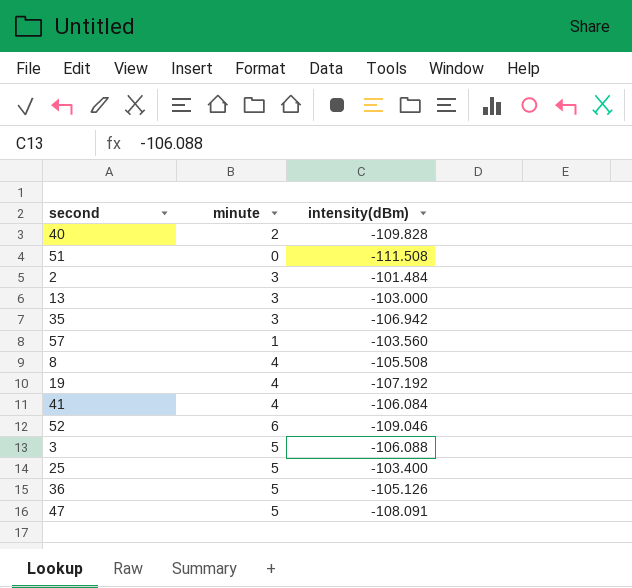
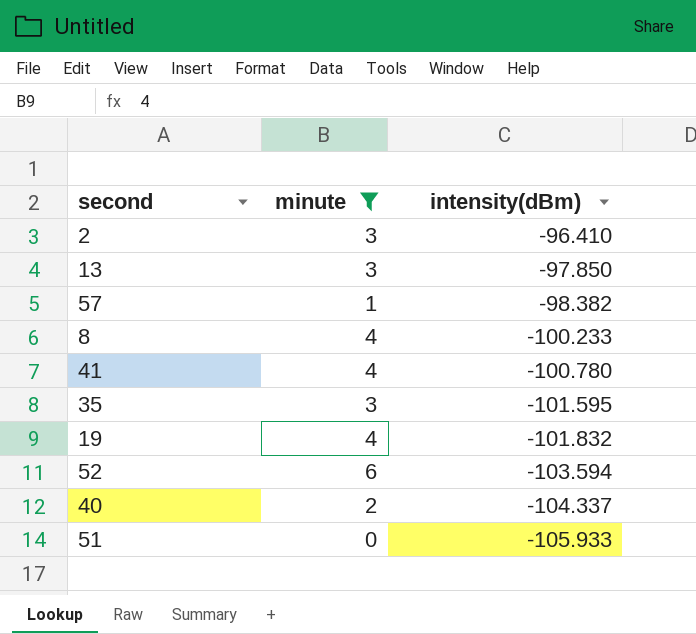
filter: none -> minute != 5
row order: none -> intensity(dBm) descending
2 | intensity(dBm): -101.484 -> -96.410
13 | intensity(dBm): -103.000 -> -97.850
57 | intensity(dBm): -103.560 -> -98.382
8 | intensity(dBm): -105.508 -> -100.233
41 | intensity(dBm): -106.084 -> -100.780
35 | intensity(dBm): -106.942 -> -101.595
19 | intensity(dBm): -107.192 -> -101.832
52 | intensity(dBm): -109.046 -> -103.594
40 | intensity(dBm): -109.828 -> -104.337
51 | intensity(dBm): -111.508 -> -105.933

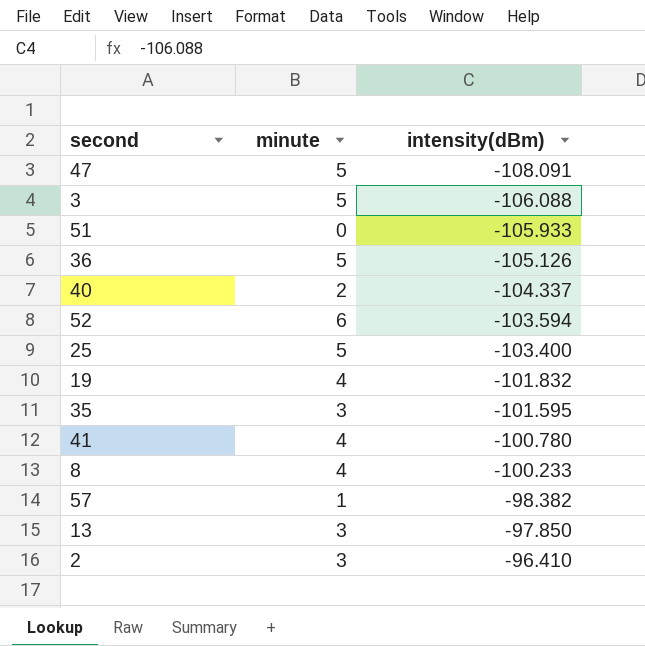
filter: minute != 5 -> none
row order: intensity(dBm) descending -> intensity(dBm) ascending

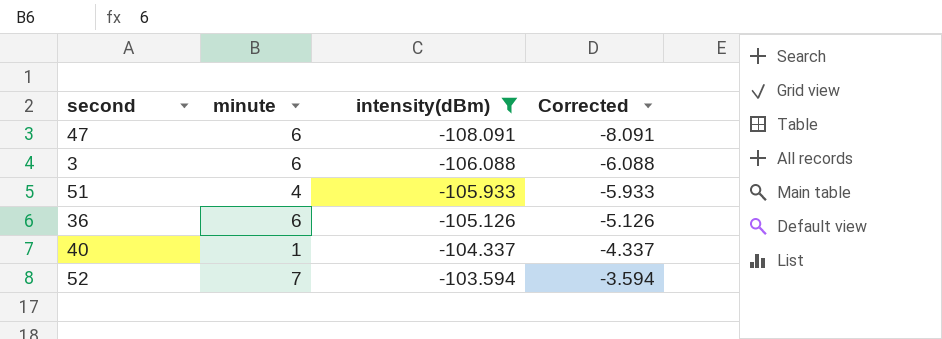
filter: none -> intensity(dBm) <= -103.594
column Corrected | formula: none -> [intensity(dBm)] + 100
47 | minute: 5 -> 6
3 | minute: 5 -> 6
51 | minute: 0 -> 4
36 | minute: 5 -> 6
40 | minute: 2 -> 1
52 | minute: 6 -> 7

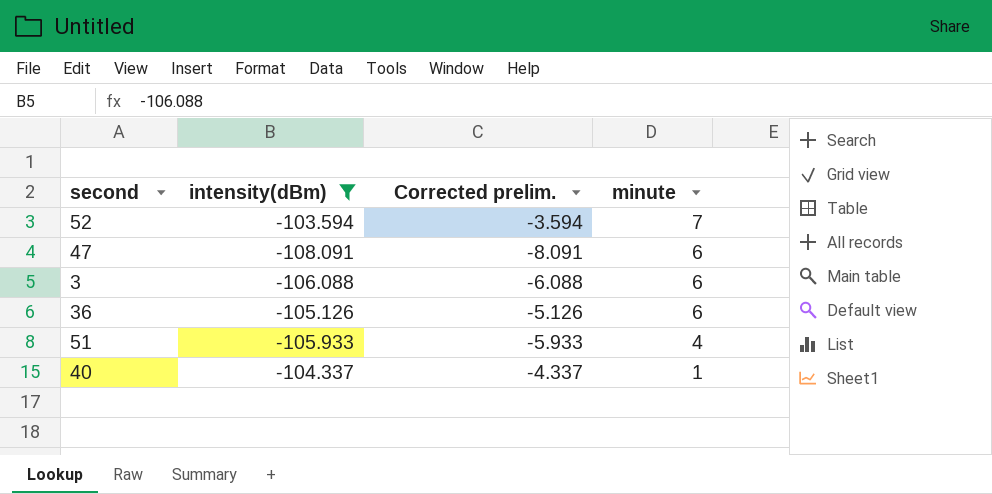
row order: intensity(dBm) ascending -> minute descending
column name: Corrected -> Corrected prelim.
column minute | position: 2 -> 4

